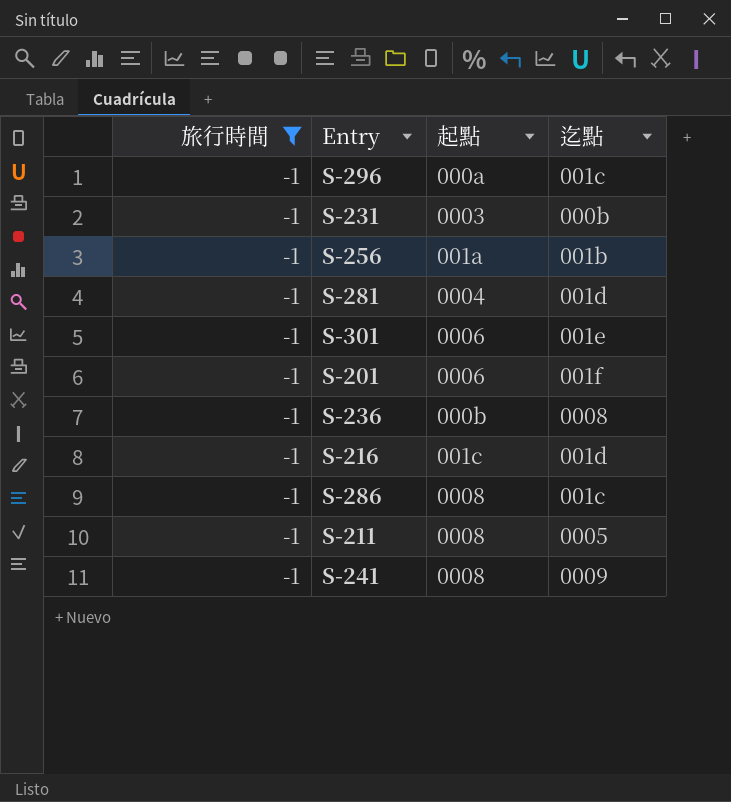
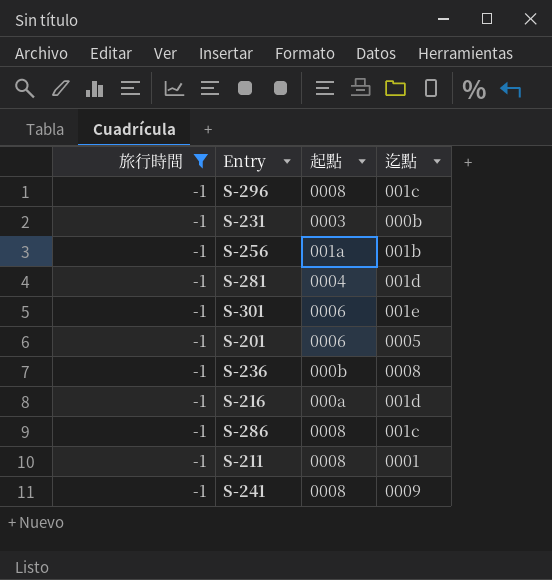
S-296 | 起點: 000a -> 0008
S-201 | 迄點: 001f -> 0005
S-216 | 起點: 001c -> 000a
S-211 | 迄點: 0005 -> 0001

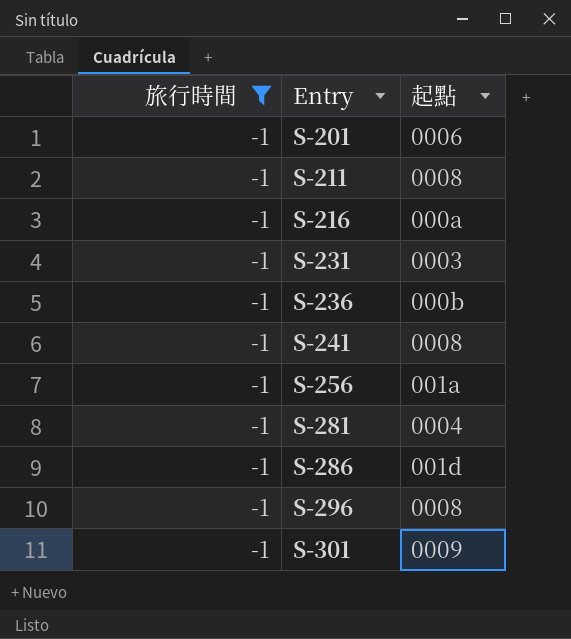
row order: none -> Entry ascending
column 迄點 | position: 4 -> none
S-286 | 起點: 0008 -> 001d
S-301 | 起點: 0006 -> 0009

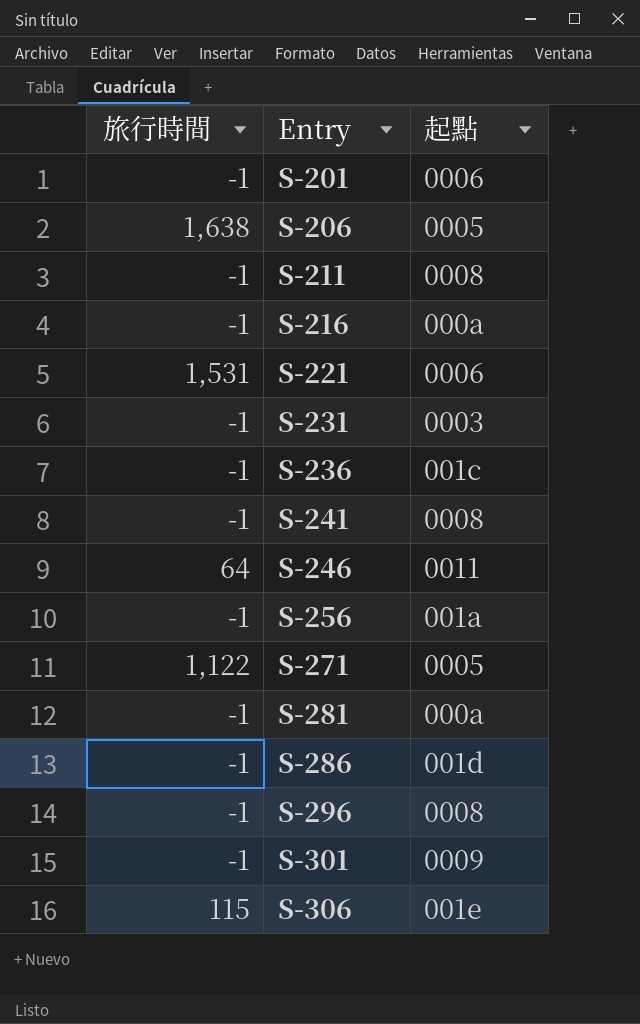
filter: 旅行時間 = -1 -> none
S-236 | 起點: 000b -> 001c
S-281 | 起點: 0004 -> 000a

